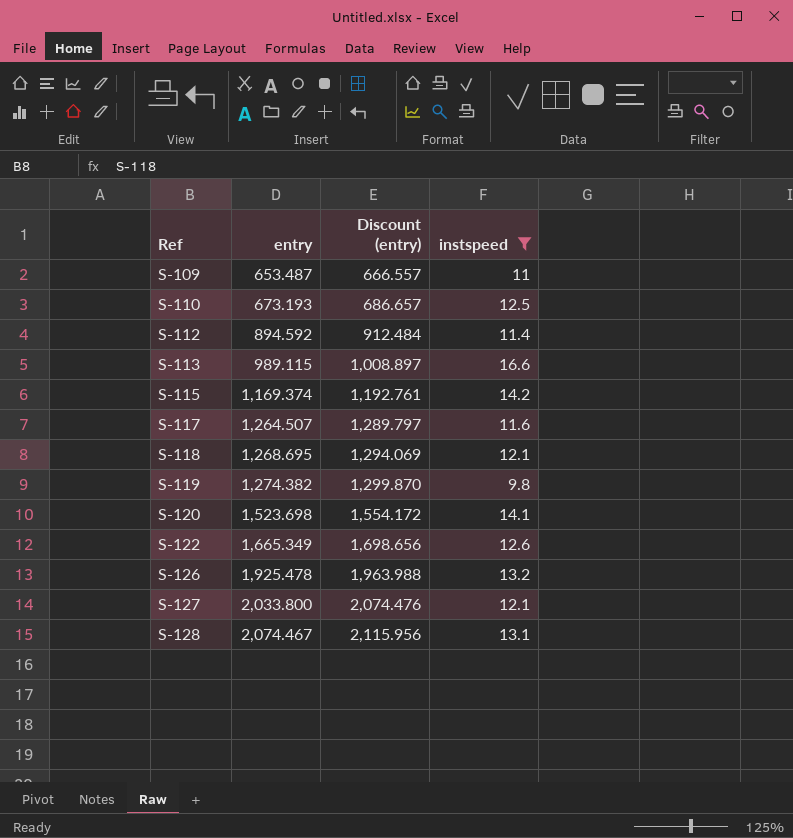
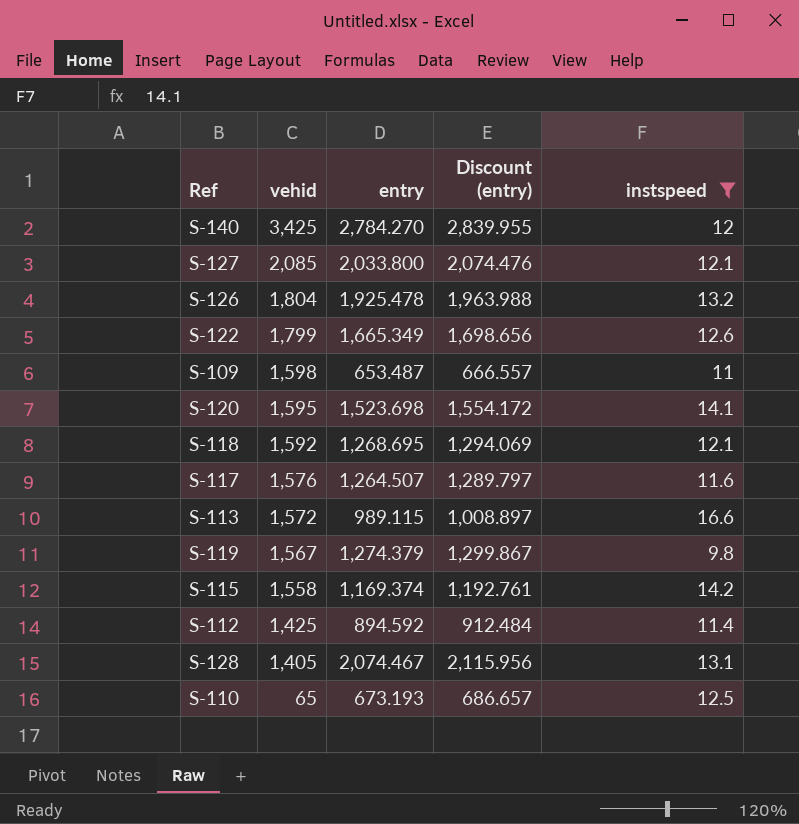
row order: Ref ascending -> vehid descending
column vehid | position: none -> 2
row S-140: none -> 3,425 | 2,784.270 | 2,839.955 | 12
S-119 | entry: 1,274.382 -> 1,274.379
S-119 | Discount (entry): 1,299.870 -> 1,299.867

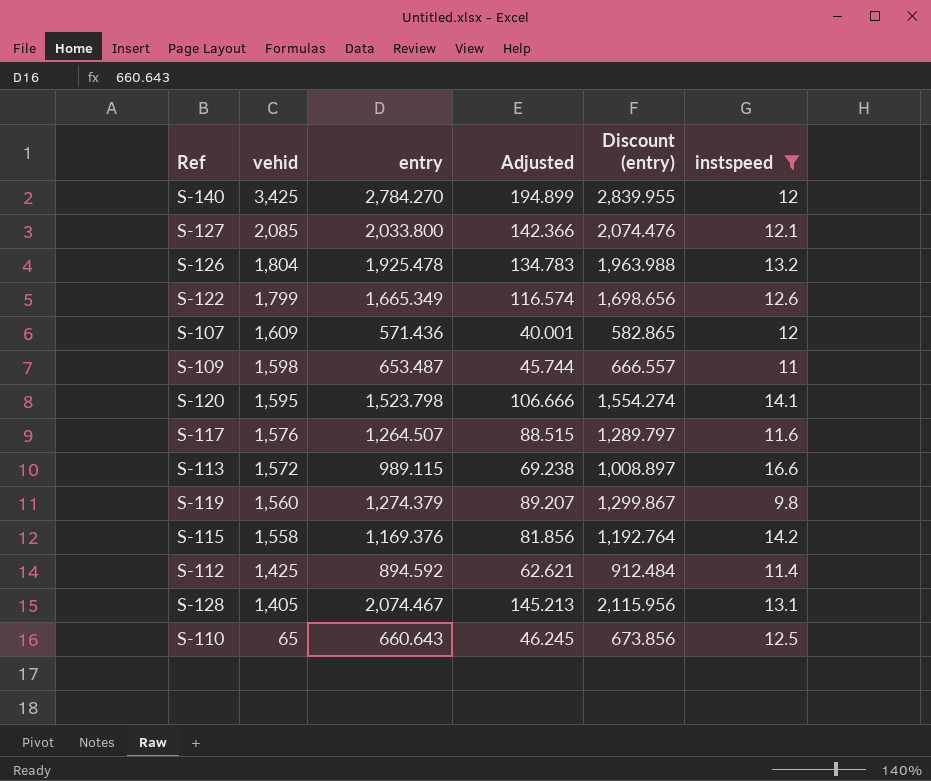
column Adjusted | formula: none -> [entry] * 0.07
row S-118: 1,592 | 1,268.695 | 1,294.069 | 12.1 -> none
row S-107: none -> 1,609 | 571.436 | 40.001 | 582.865 | 12
S-120 | entry: 1,523.698 -> 1,523.798
S-120 | Discount (entry): 1,554.172 -> 1,554.274
S-119 | vehid: 1,567 -> 1,560
S-115 | entry: 1,169.374 -> 1,169.376
S-115 | Discount (entry): 1,192.761 -> 1,192.764
S-110 | entry: 673.193 -> 660.643
S-110 | Discount (entry): 686.657 -> 673.856

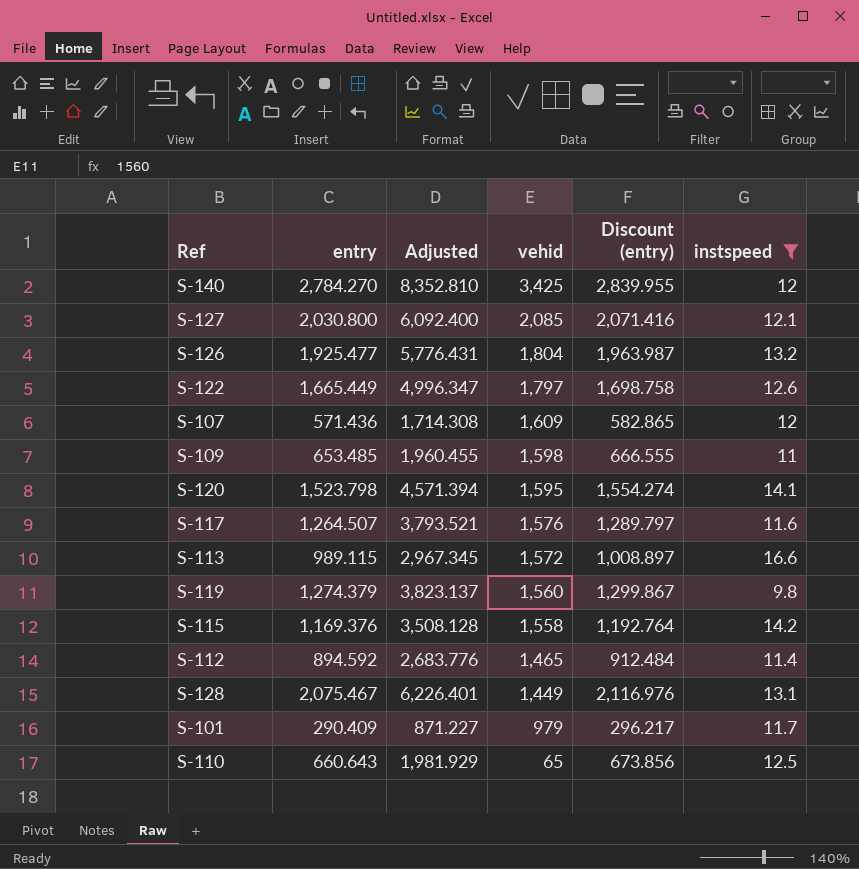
column Adjusted | formula: [entry] * 0.07 -> [entry] * 3
column vehid | position: 2 -> 4
S-127 | entry: 2,033.800 -> 2,030.800
S-127 | Discount (entry): 2,074.476 -> 2,071.416
S-126 | entry: 1,925.478 -> 1,925.477
S-126 | Discount (entry): 1,963.988 -> 1,963.987
S-122 | entry: 1,665.349 -> 1,665.449
S-122 | vehid: 1,799 -> 1,797
S-122 | Discount (entry): 1,698.656 -> 1,698.758
S-109 | entry: 653.487 -> 653.485
S-109 | Discount (entry): 666.557 -> 666.555
S-112 | vehid: 1,425 -> 1,465
S-128 | entry: 2,074.467 -> 2,075.467
S-128 | vehid: 1,405 -> 1,449
S-128 | Discount (entry): 2,115.956 -> 2,116.976
row S-101: none -> 290.409 | 871.227 | 979 | 296.217 | 11.7

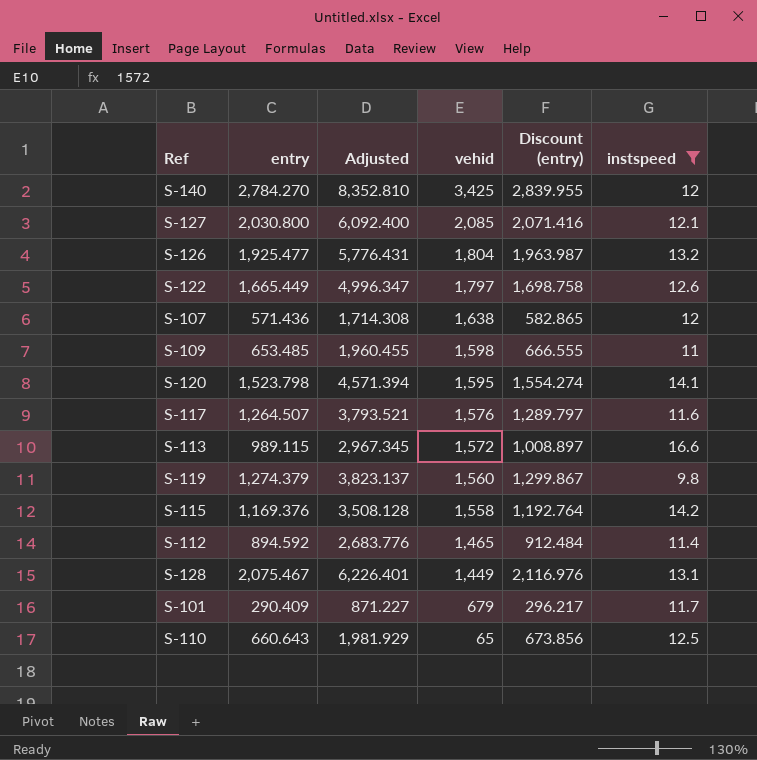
S-107 | vehid: 1,609 -> 1,638
S-101 | vehid: 979 -> 679

